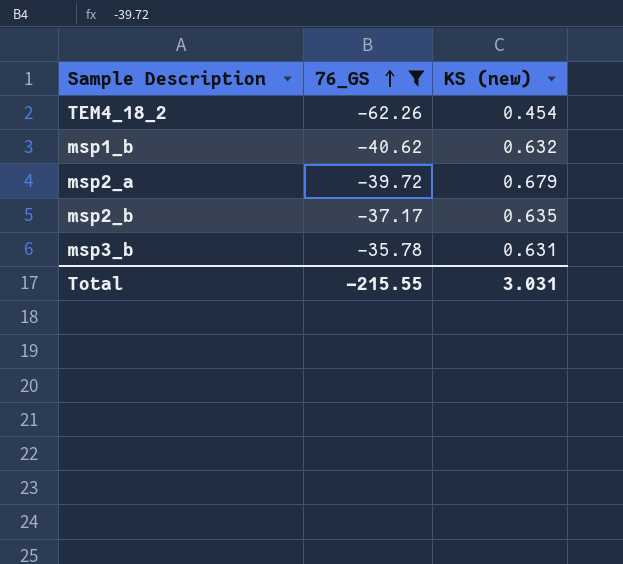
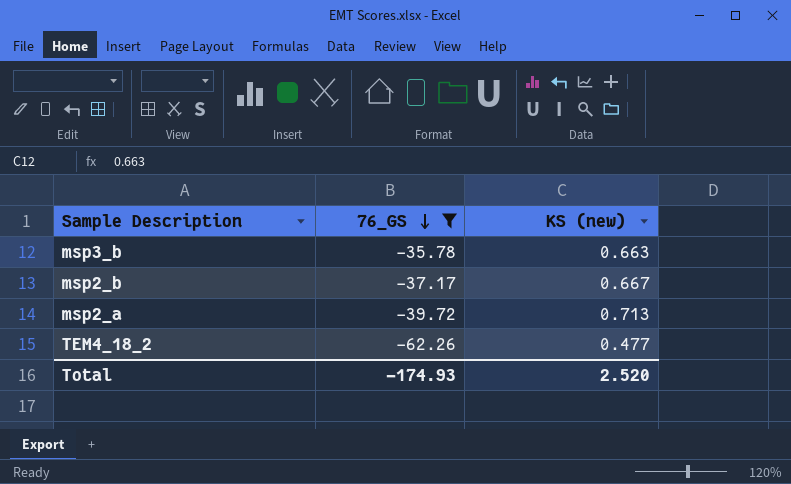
row order: 76_GS ascending -> 76_GS descending
row msp1_b: -40.62 | 0.632 -> none
msp3_b | KS (new): 0.631 -> 0.663
msp2_b | KS (new): 0.635 -> 0.667
msp2_a | KS (new): 0.679 -> 0.713
TEM4_18_2 | KS (new): 0.454 -> 0.477
Total | 76_GS: -215.55 -> -174.93
Total | KS (new): 3.031 -> 2.520

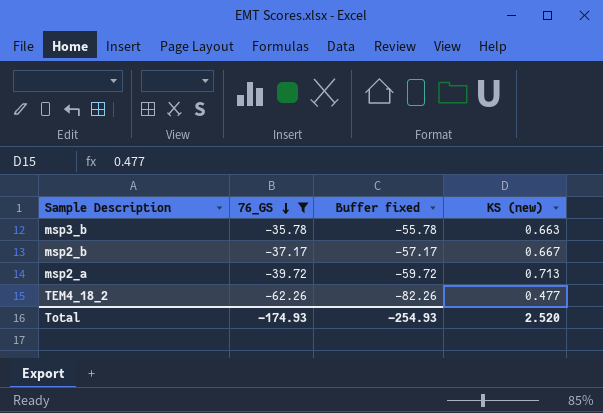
column Buffer fixed | formula: none -> [76_GS] - 20

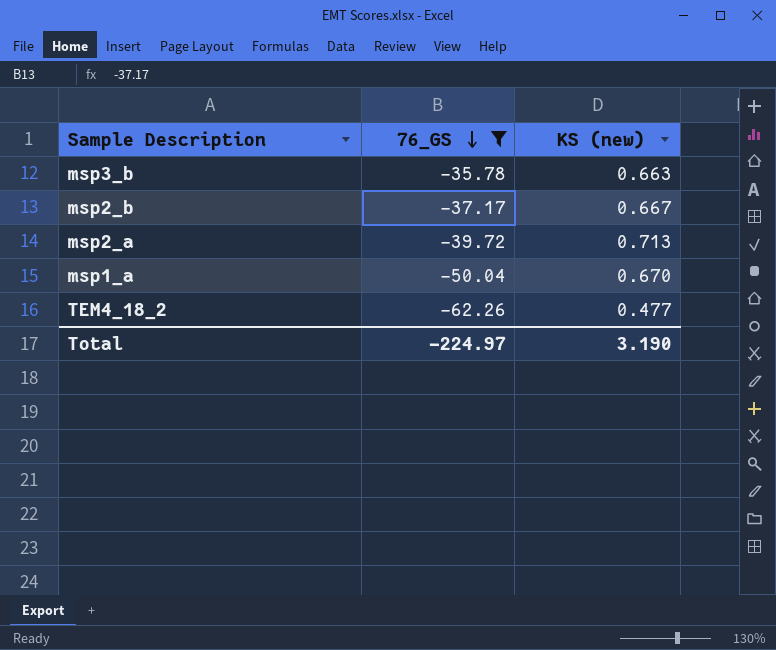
column Buffer fixed | formula: [76_GS] - 20 -> none
row msp1_a: none -> -50.04 | 0.670
Total | 76_GS: -174.93 -> -224.97
Total | KS (new): 2.520 -> 3.190

